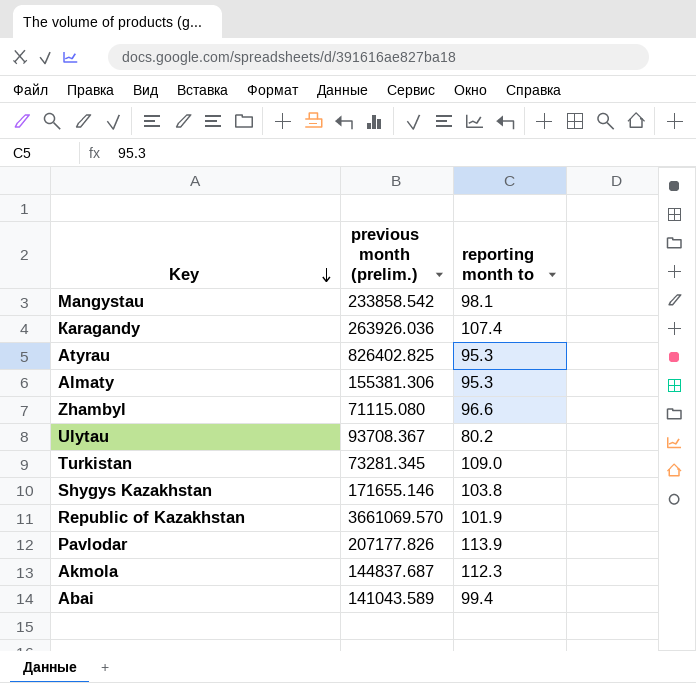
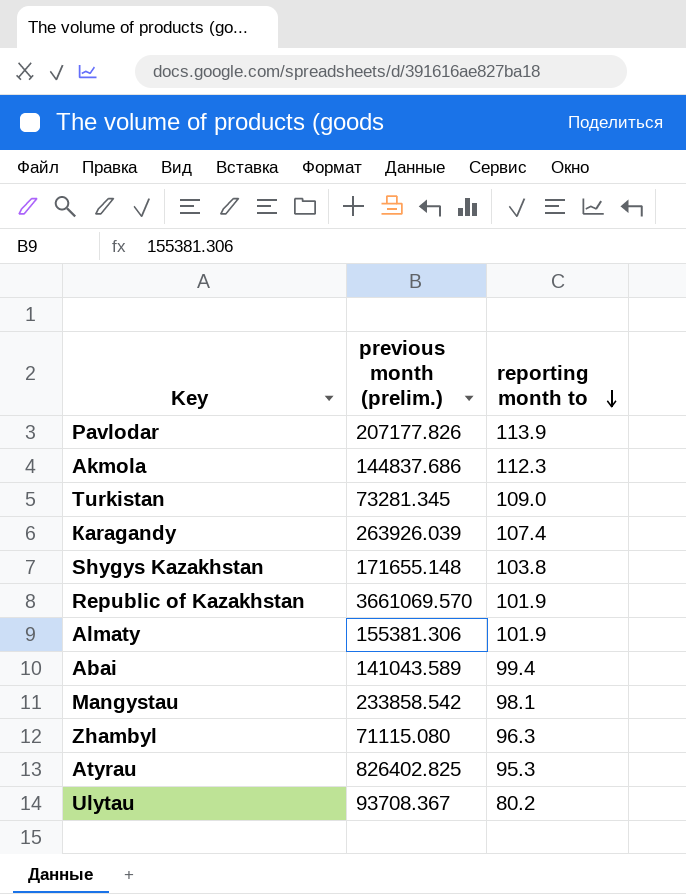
row order: Key descending -> reporting month to descending
Akmola | previous month (prelim.): 144837.687 -> 144837.686
Кaragandy | previous month (prelim.): 263926.036 -> 263926.039
Shygys Kazakhstan | previous month (prelim.): 171655.146 -> 171655.148
Аlmaty | reporting month to: 95.3 -> 101.9
Zhambyl | reporting month to: 96.6 -> 96.3

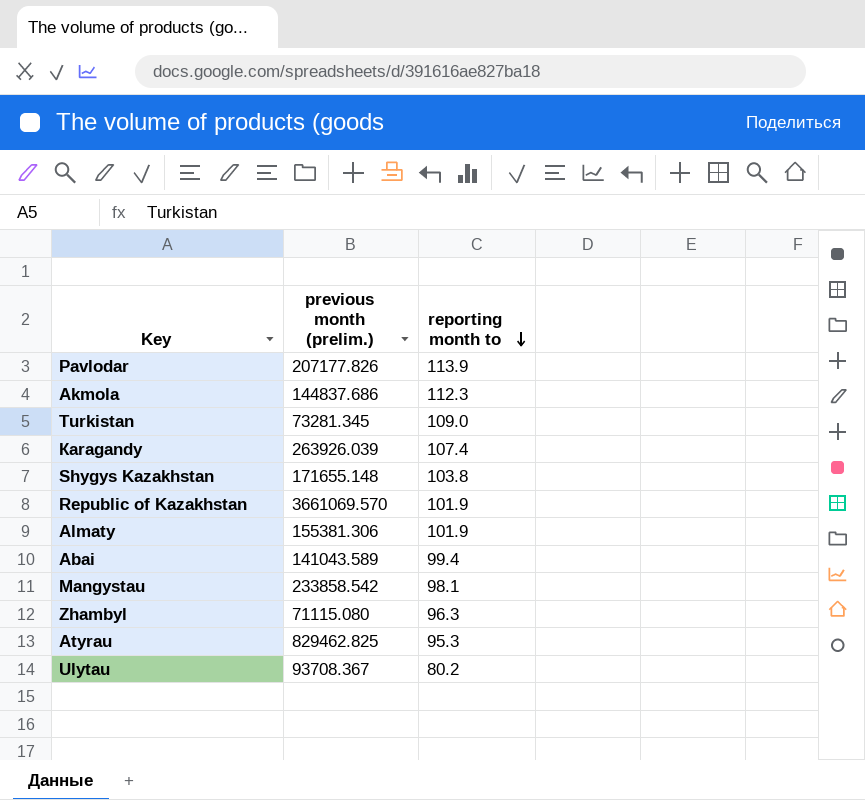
Аtyrau | previous month (prelim.): 826402.825 -> 829462.825

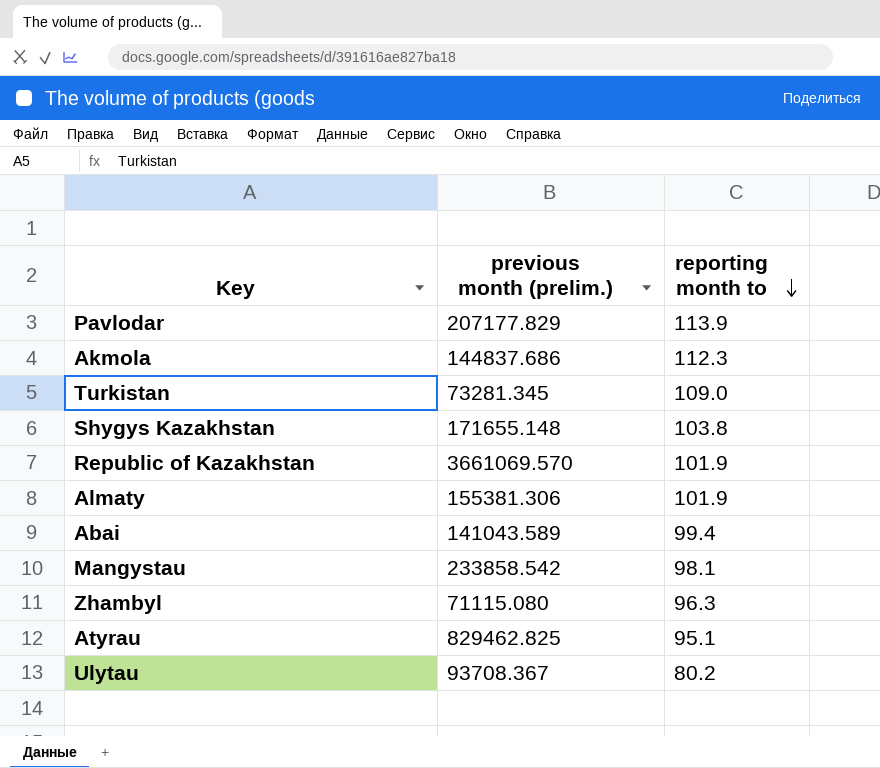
row Кaragandy: 263926.039 | 107.4 -> none
Pavlodar | previous month (prelim.): 207177.826 -> 207177.829
Аtyrau | reporting month to: 95.3 -> 95.1

